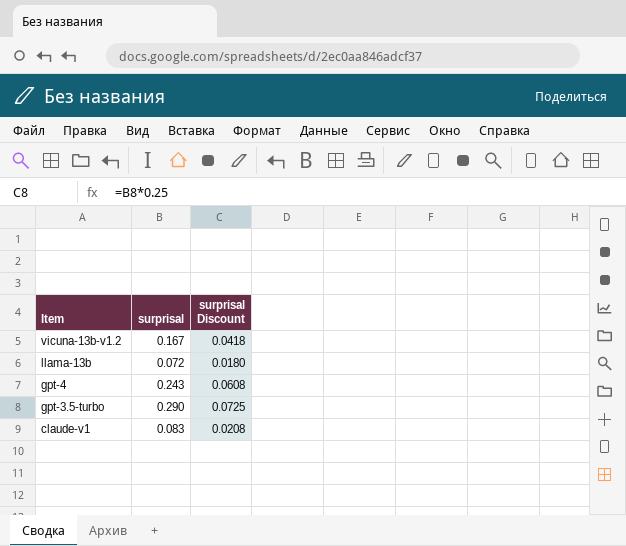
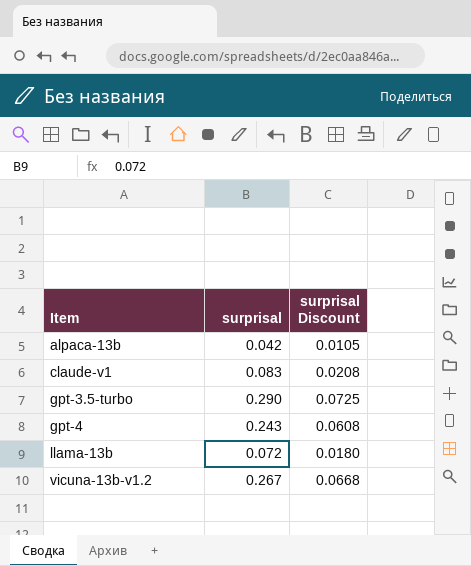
row order: Item descending -> Item ascending
row alpaca-13b: none -> 0.042 | 0.0105
vicuna-13b-v1.2 | surprisal: 0.167 -> 0.267
vicuna-13b-v1.2 | surprisal Discount: 0.0418 -> 0.0668

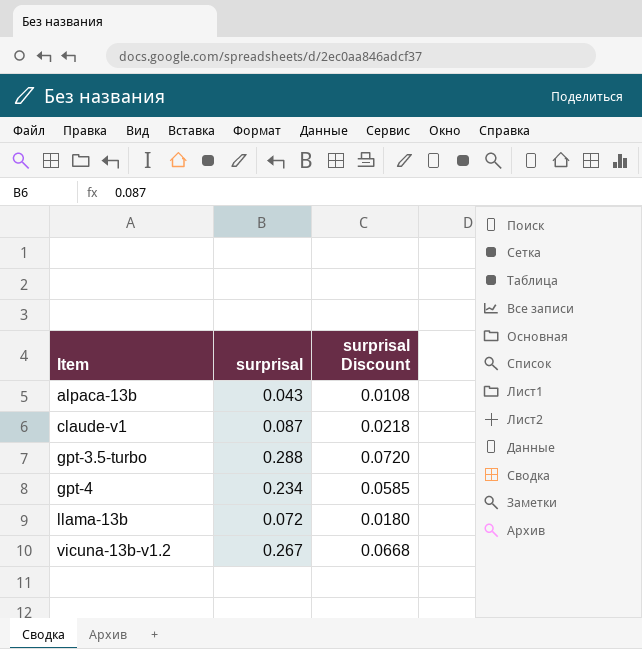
alpaca-13b | surprisal: 0.042 -> 0.043
alpaca-13b | surprisal Discount: 0.0105 -> 0.0108
claude-v1 | surprisal: 0.083 -> 0.087
claude-v1 | surprisal Discount: 0.0208 -> 0.0218
gpt-3.5-turbo | surprisal: 0.290 -> 0.288
gpt-3.5-turbo | surprisal Discount: 0.0725 -> 0.0720
gpt-4 | surprisal: 0.243 -> 0.234
gpt-4 | surprisal Discount: 0.0608 -> 0.0585

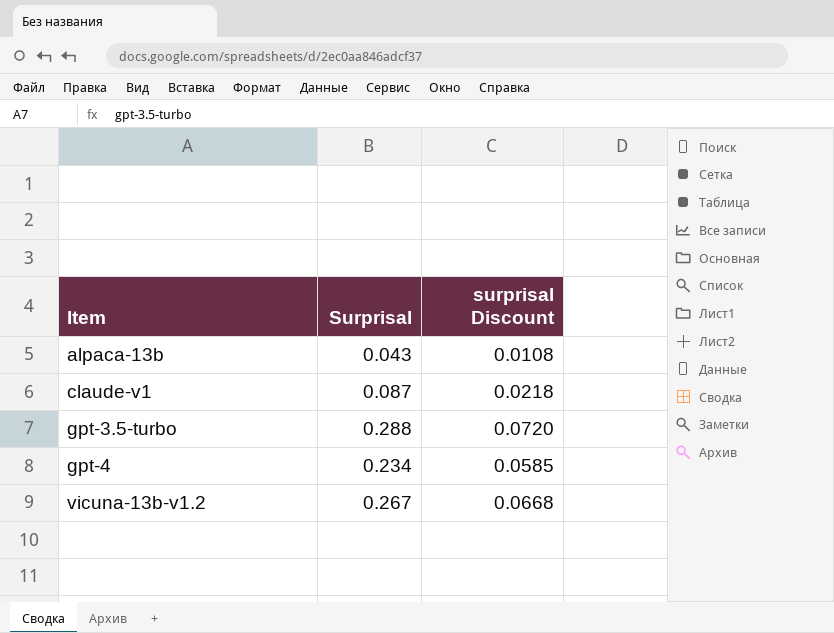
column name: surprisal -> Surprisal
row llama-13b: 0.072 | 0.0180 -> none

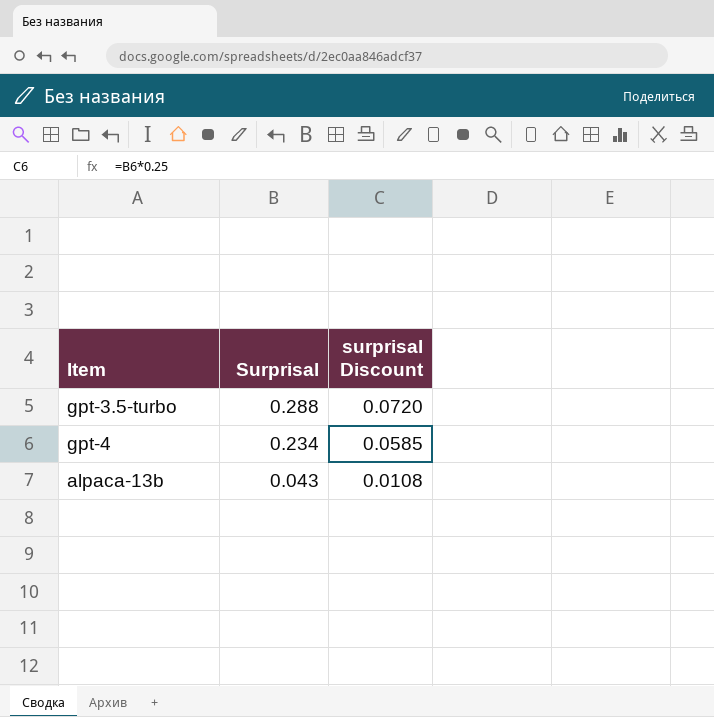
row order: Item ascending -> Surprisal descending
row claude-v1: 0.087 | 0.0218 -> none
row vicuna-13b-v1.2: 0.267 | 0.0668 -> none

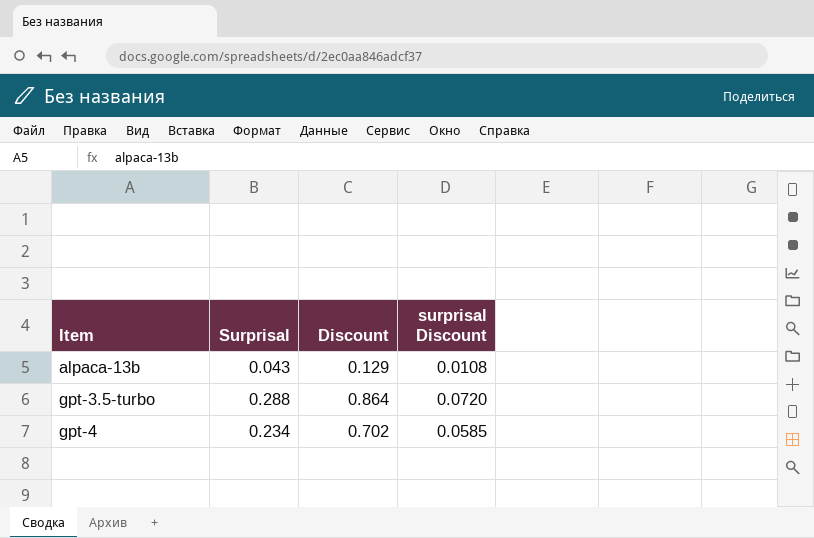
row order: Surprisal descending -> Item ascending
column Discount | formula: none -> [Surprisal] * 3

